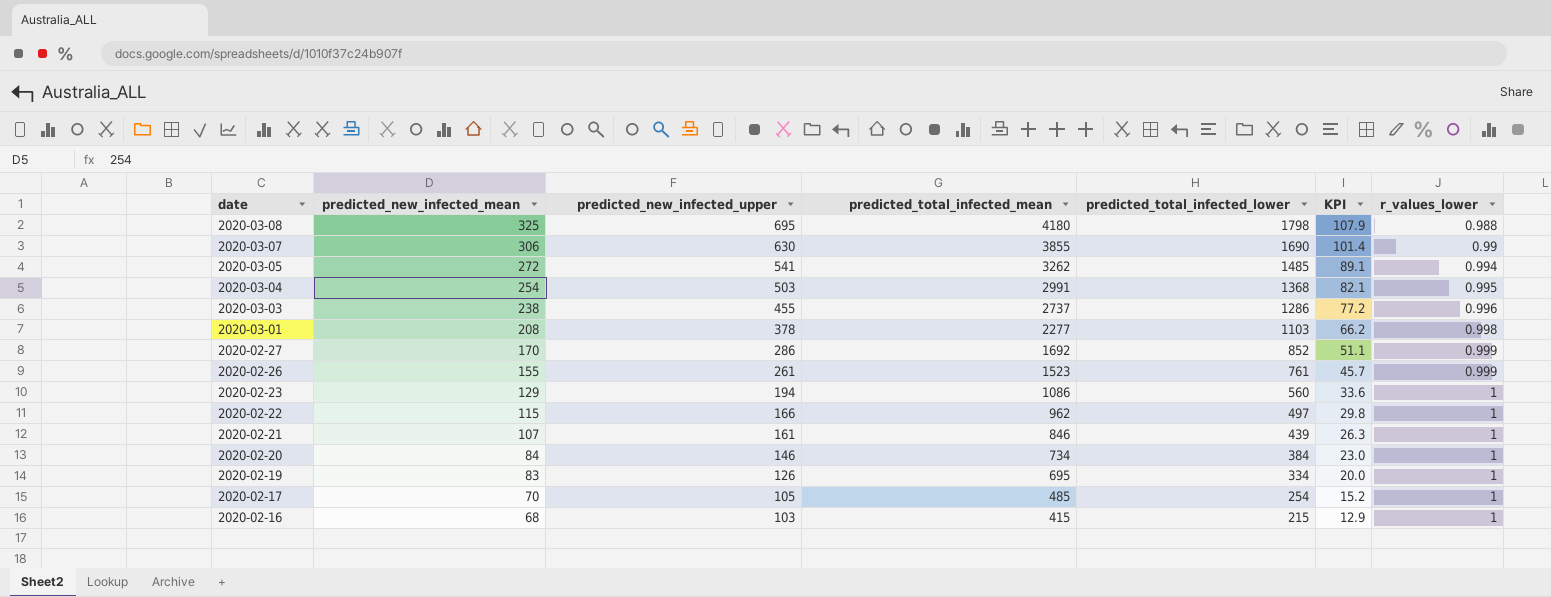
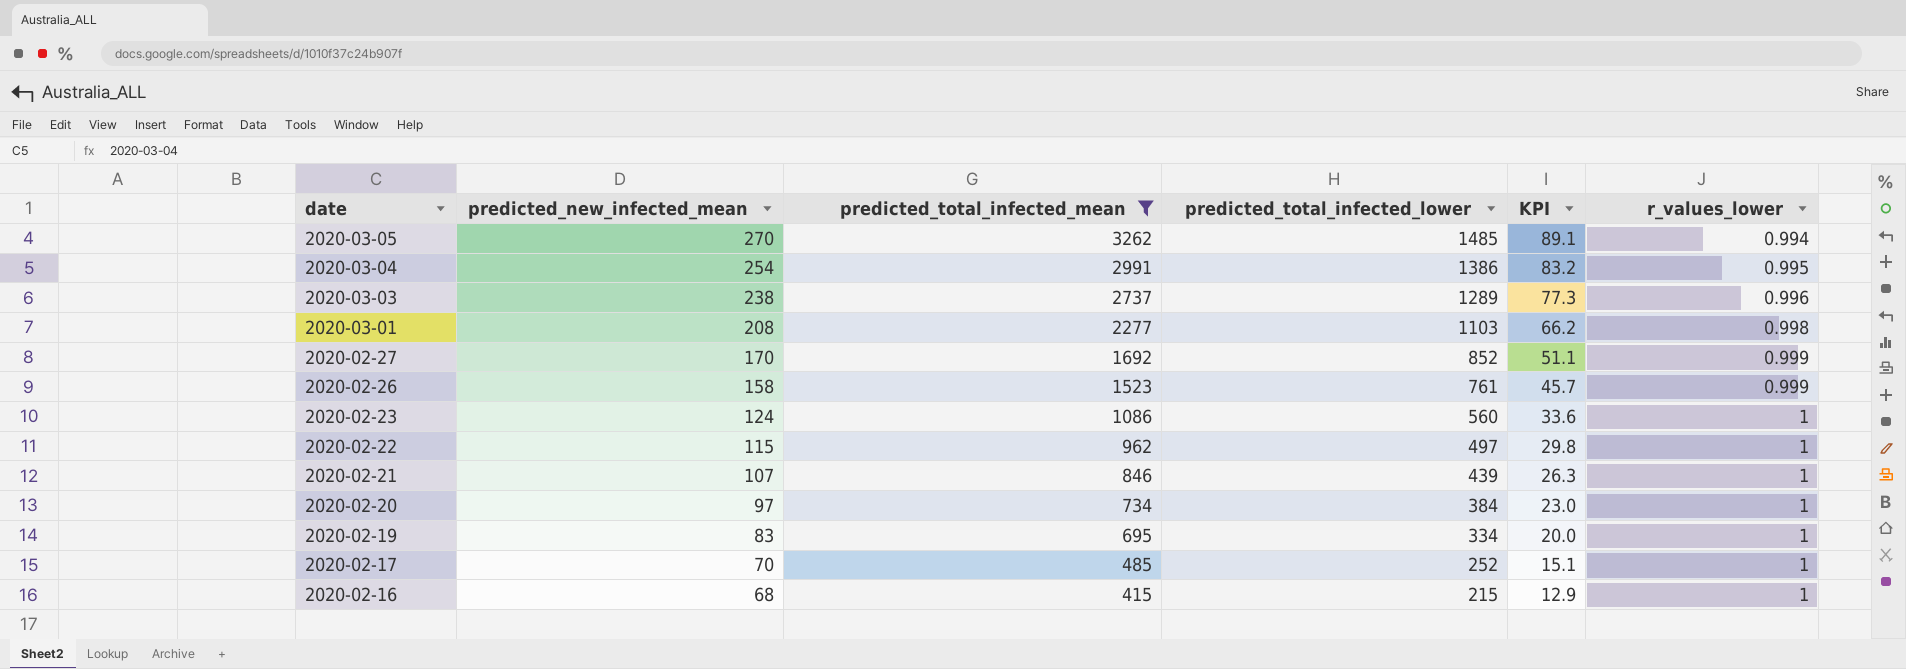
filter: none -> predicted_total_infected_mean <= 3262
column predicted_new_infected_upper | position: 3 -> none
2020-03-05 | predicted_new_infected_mean: 272 -> 270
2020-03-04 | predicted_total_infected_lower: 1368 -> 1386
2020-03-04 | KPI: 82.1 -> 83.2
2020-03-03 | predicted_total_infected_lower: 1286 -> 1289
2020-03-03 | KPI: 77.2 -> 77.3
2020-02-26 | predicted_new_infected_mean: 155 -> 158
2020-02-23 | predicted_new_infected_mean: 129 -> 124
2020-02-20 | predicted_new_infected_mean: 84 -> 97
2020-02-17 | predicted_total_infected_lower: 254 -> 252
2020-02-17 | KPI: 15.2 -> 15.1

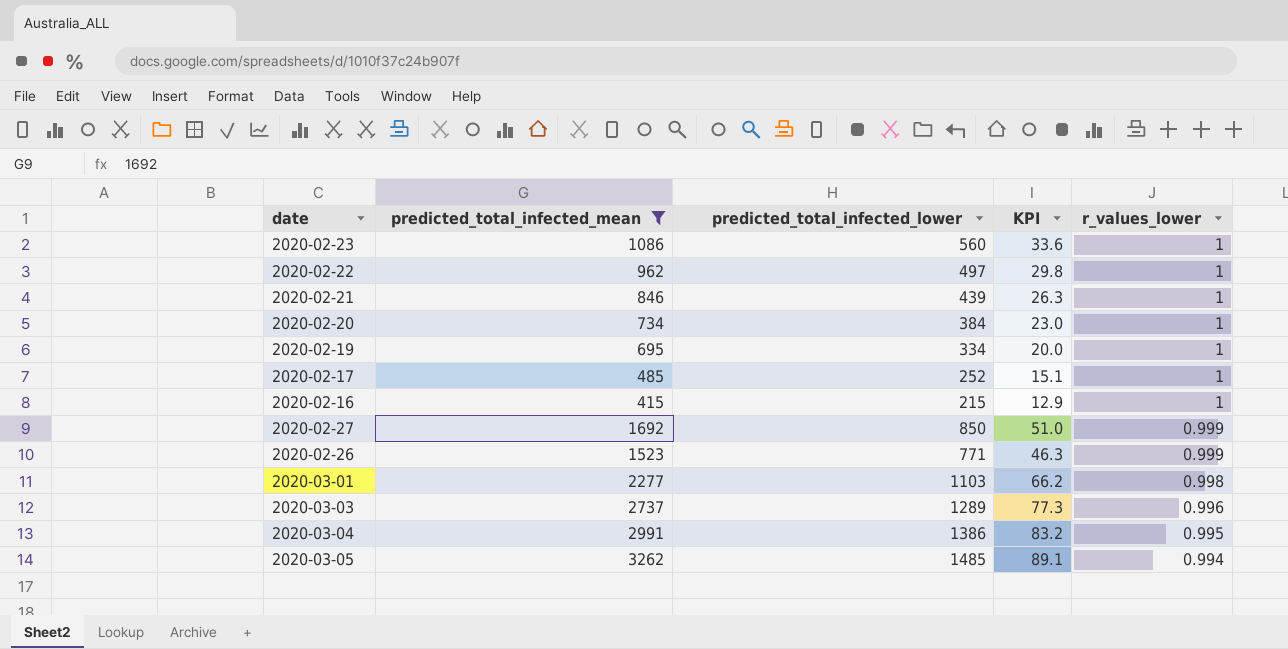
row order: date descending -> r_values_lower descending
column predicted_new_infected_mean | position: 2 -> none
2020-02-27 | predicted_total_infected_lower: 852 -> 850
2020-02-27 | KPI: 51.1 -> 51.0
2020-02-26 | predicted_total_infected_lower: 761 -> 771
2020-02-26 | KPI: 45.7 -> 46.3

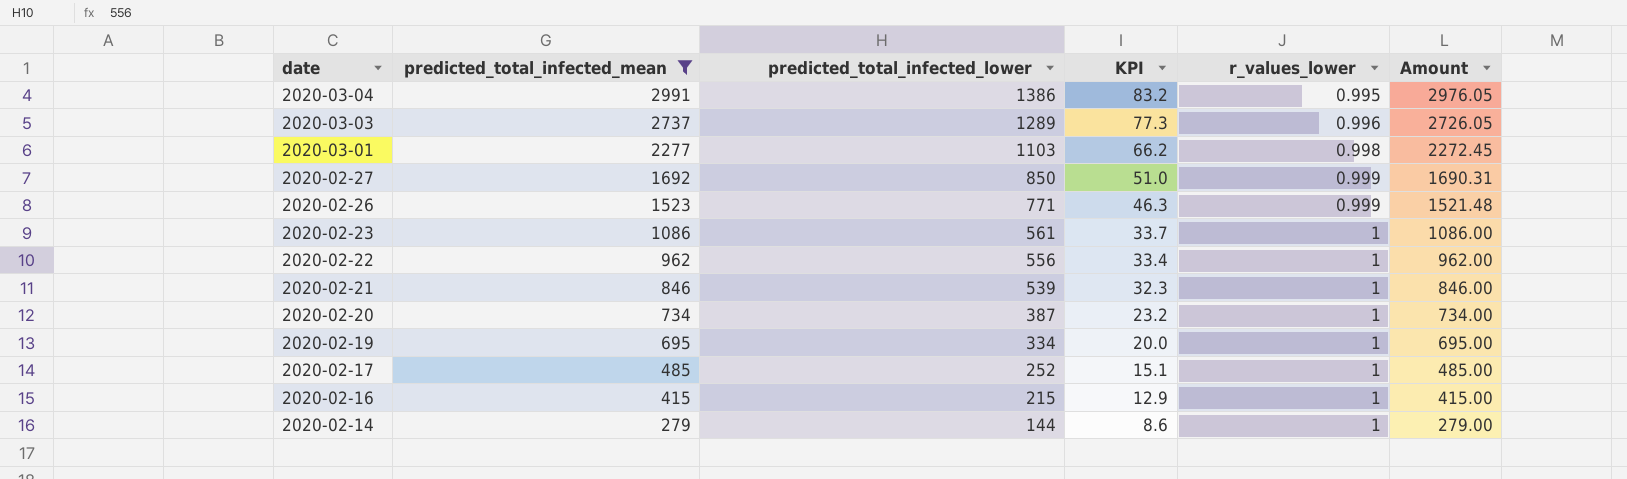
row order: r_values_lower descending -> date descending
column Amount | formula: none -> [predicted_total_infected_mean] * [r_values_lower]
row 2020-03-05: 3262 | 1485 | 89.1 | 0.994 -> none
2020-02-23 | predicted_total_infected_lower: 560 -> 561
2020-02-23 | KPI: 33.6 -> 33.7
2020-02-22 | predicted_total_infected_lower: 497 -> 556
2020-02-22 | KPI: 29.8 -> 33.4
2020-02-21 | predicted_total_infected_lower: 439 -> 539
2020-02-21 | KPI: 26.3 -> 32.3
2020-02-20 | predicted_total_infected_lower: 384 -> 387
2020-02-20 | KPI: 23.0 -> 23.2
row 2020-02-14: none -> 279 | 144 | 8.6 | 1 | 279.00

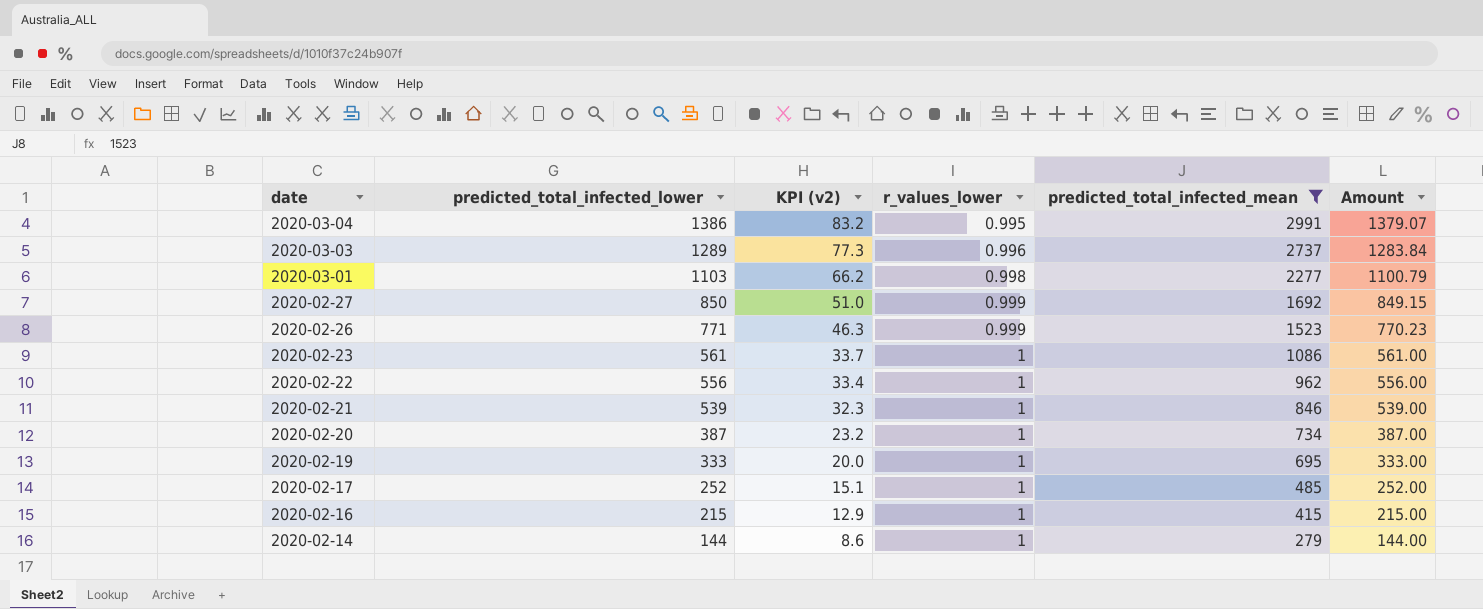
column name: KPI -> KPI (v2)
column predicted_total_infected_mean | position: 2 -> 5
column Amount | formula: [predicted_total_infected_mean] * [r_values_lower] -> [predicted_total_infected_lower] * [r_values_lower]
2020-02-19 | predicted_total_infected_lower: 334 -> 333

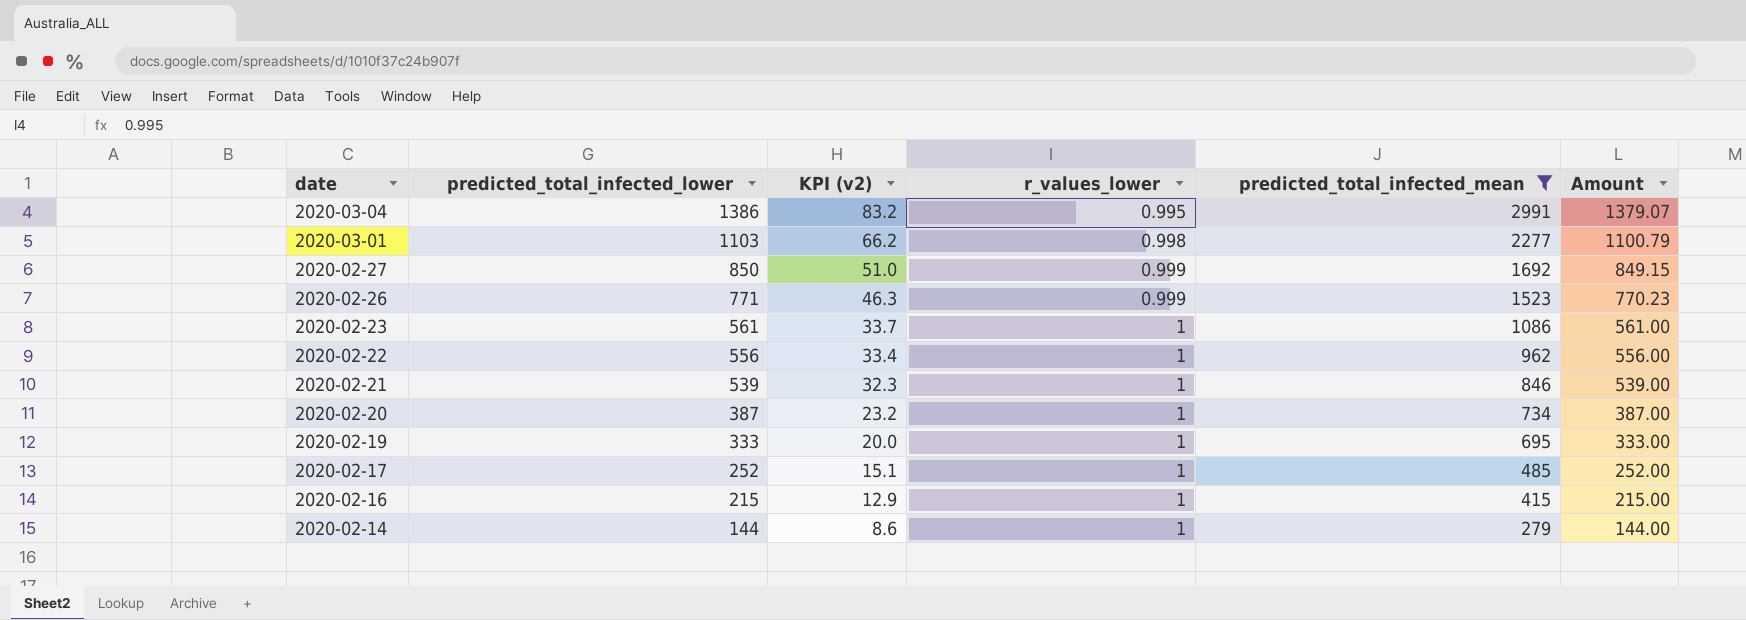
row 2020-03-03: 1289 | 77.3 | 0.996 | 2737 | 1283.84 -> none

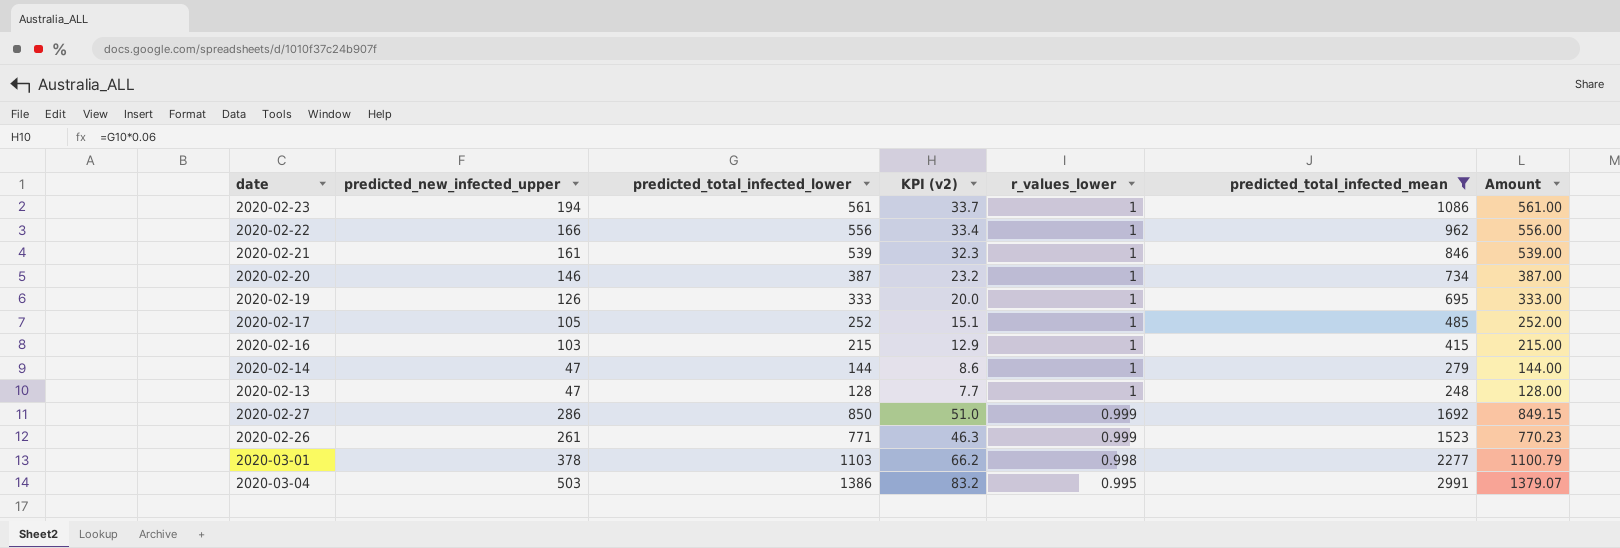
row order: date descending -> r_values_lower descending
column predicted_new_infected_upper | position: none -> 2
row 2020-02-13: none -> 47 | 128 | 7.7 | 1 | 248 | 128.00

